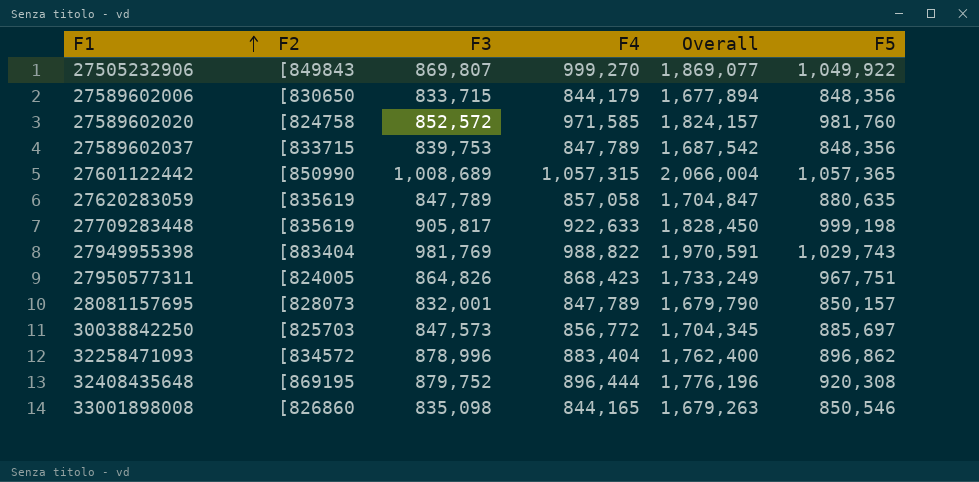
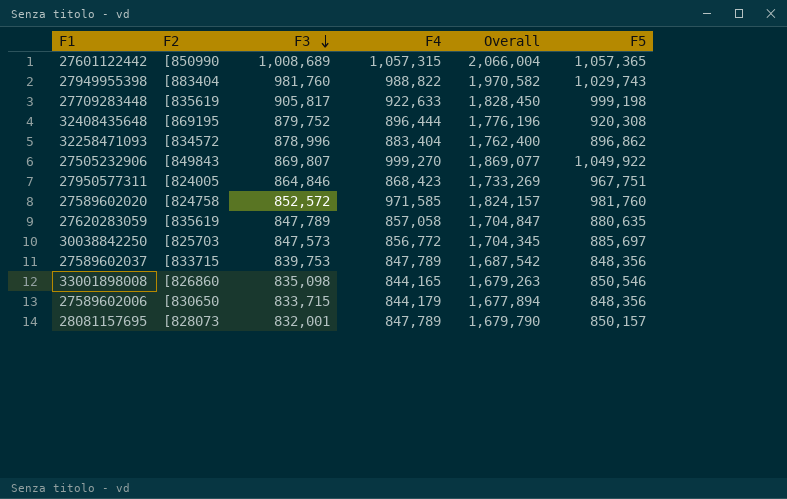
row order: F1 ascending -> F3 descending
27949955398 | F3: 981,769 -> 981,760
27949955398 | Overall: 1,970,591 -> 1,970,582
27950577311 | F3: 864,826 -> 864,846
27950577311 | Overall: 1,733,249 -> 1,733,269

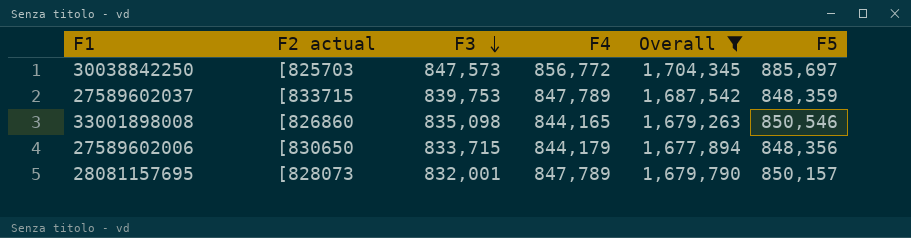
filter: none -> Overall <= 1,704,345
column name: F2 -> F2 actual
27589602037 | F5: 848,356 -> 848,359

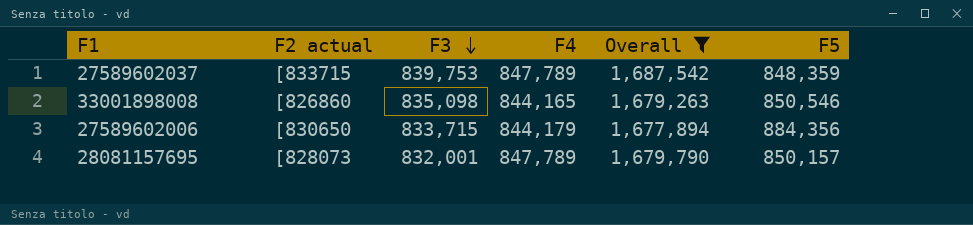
row 30038842250: [825703 | 847,573 | 856,772 | 1,704,345 | 885,697 -> none
27589602006 | F5: 848,356 -> 884,356

